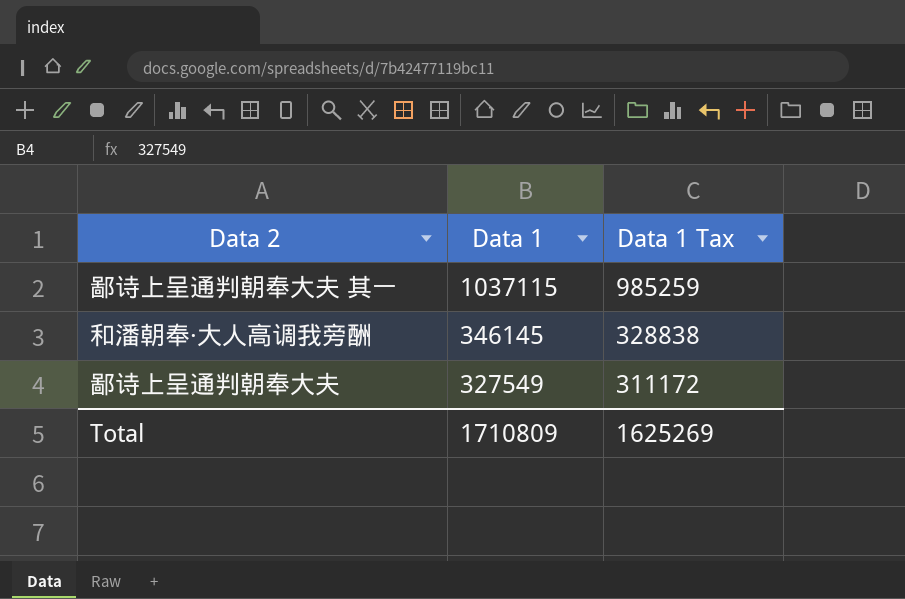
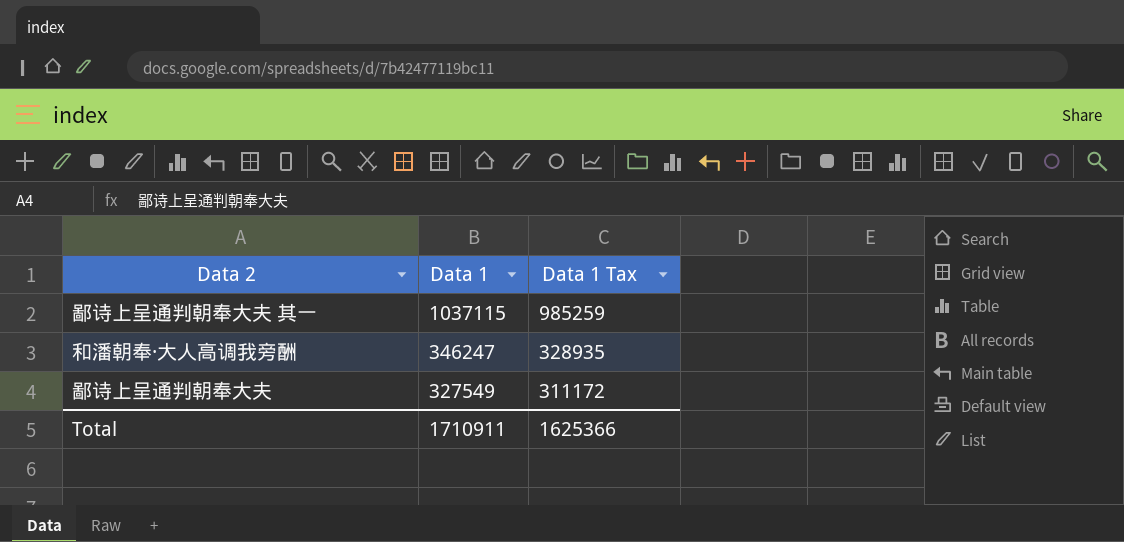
和潘朝奉·大人高调我旁酬 | Data 1: 346145 -> 346247
和潘朝奉·大人高调我旁酬 | Data 1 Tax: 328838 -> 328935
Total | Data 1: 1710809 -> 1710911
Total | Data 1 Tax: 1625269 -> 1625366

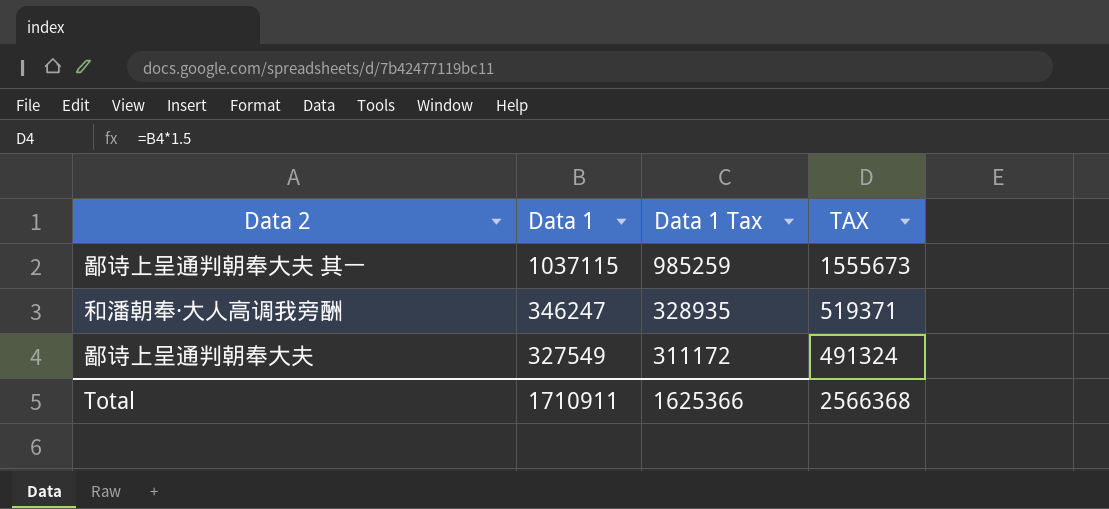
column TAX | formula: none -> [Data 1] * 1.5

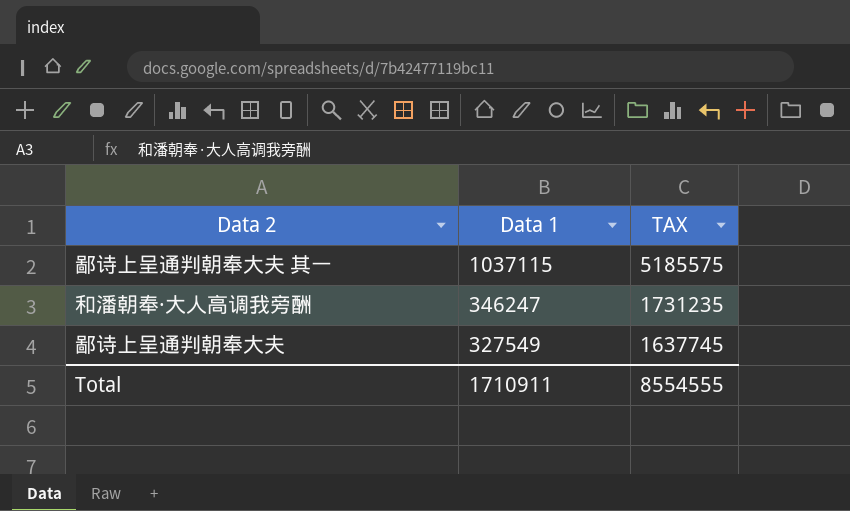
column Data 1 Tax | formula: [Data 1] * 0.95 -> none
column TAX | formula: [Data 1] * 1.5 -> [Data 1] * 5
Total | TAX: 2566368 -> 8554555

